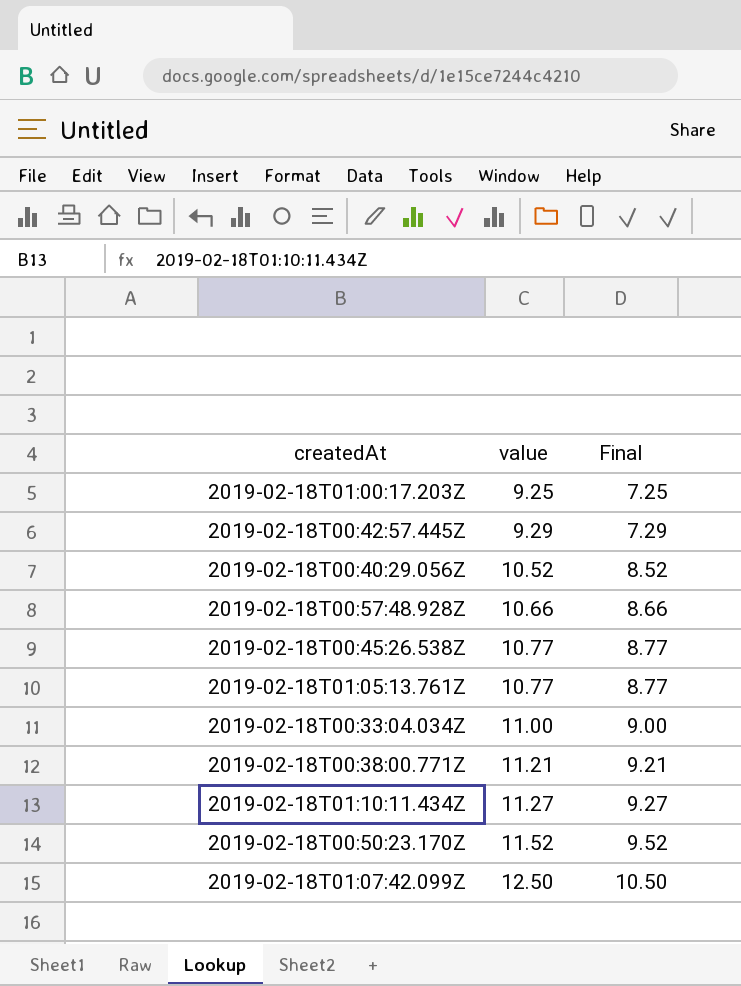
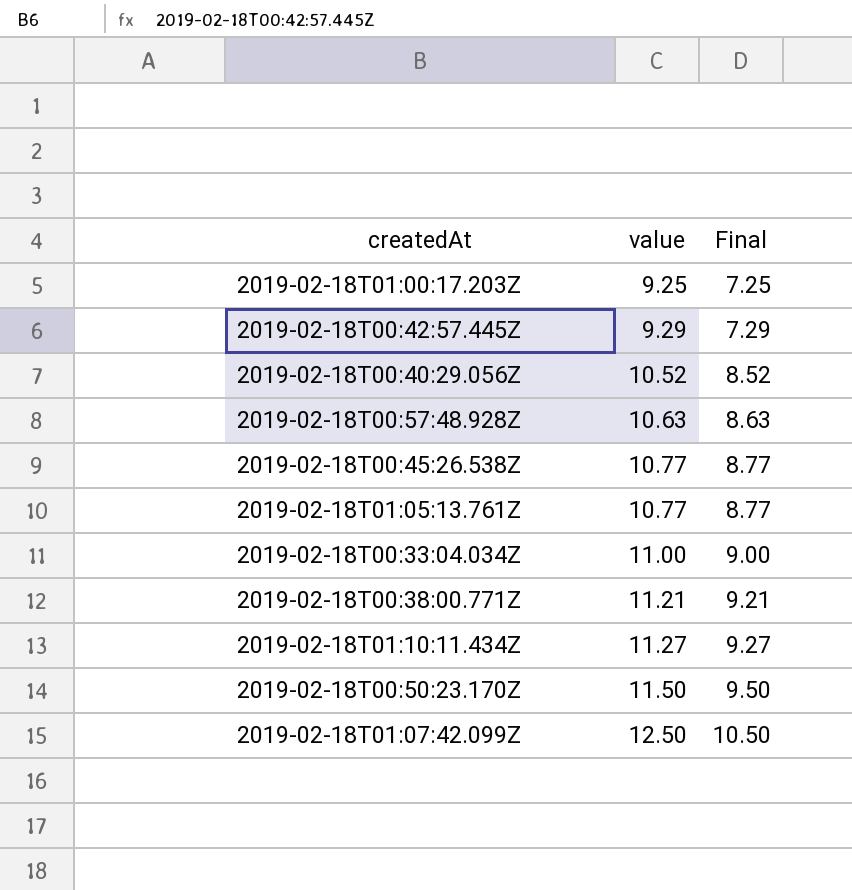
2019-02-18T00:57:48.928Z | value: 10.66 -> 10.63
2019-02-18T00:57:48.928Z | Final: 8.66 -> 8.63
2019-02-18T00:50:23.170Z | value: 11.52 -> 11.50
2019-02-18T00:50:23.170Z | Final: 9.52 -> 9.50

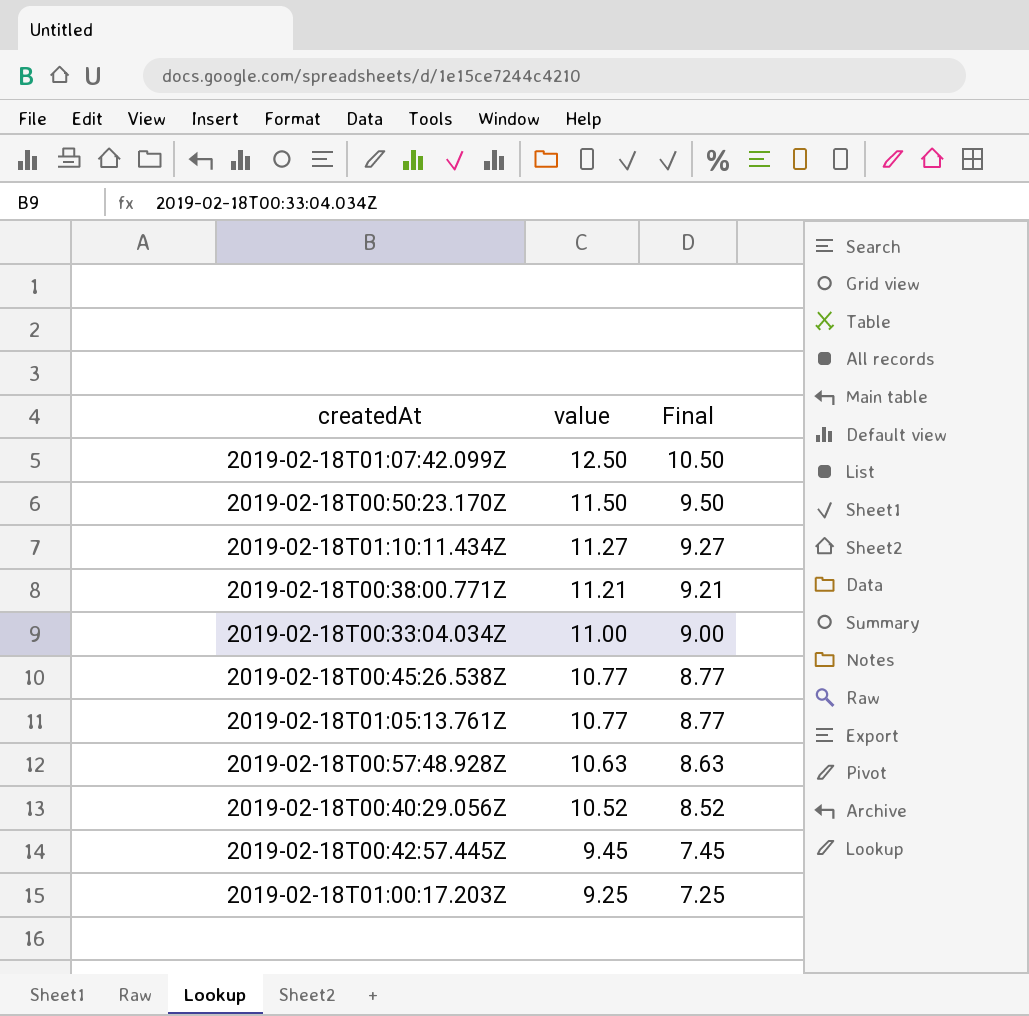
row order: value ascending -> value descending
2019-02-18T00:42:57.445Z | value: 9.29 -> 9.45
2019-02-18T00:42:57.445Z | Final: 7.29 -> 7.45

